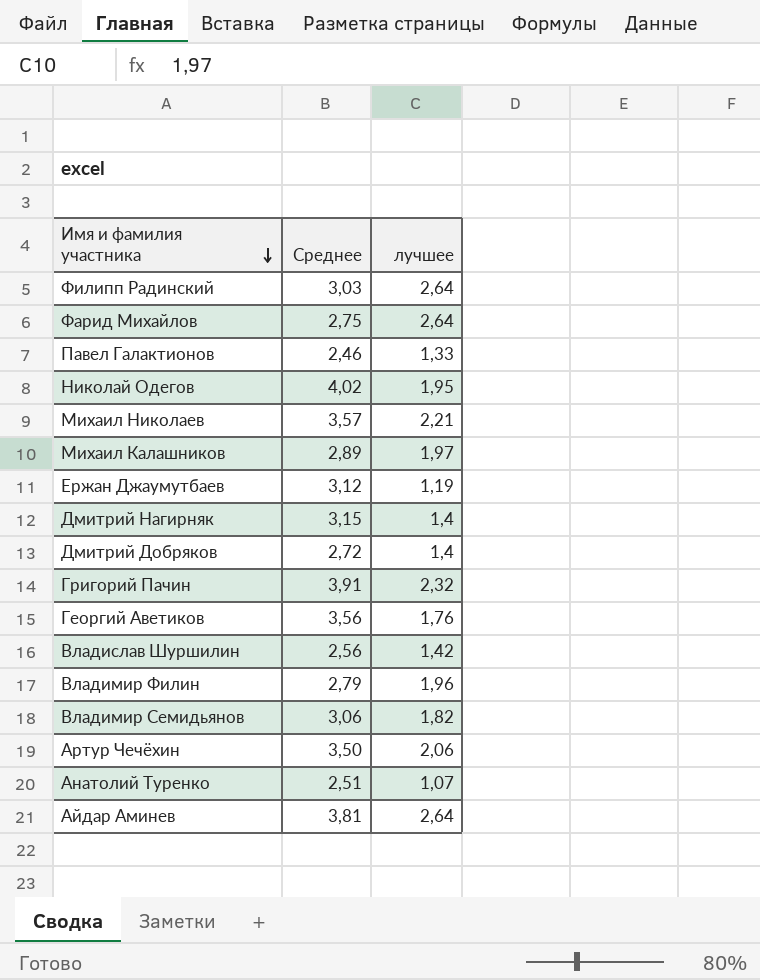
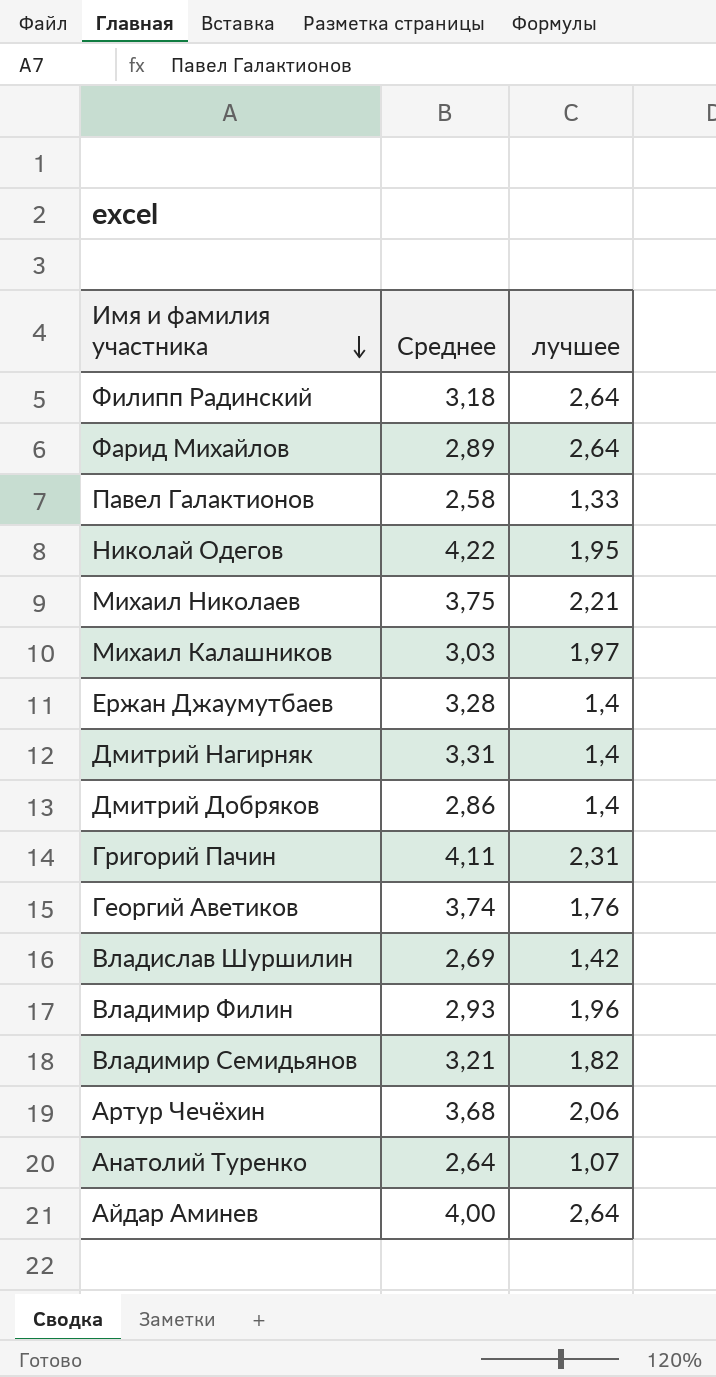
Филипп Радинский | Среднее: 3,03 -> 3,18
Фарид Михайлов | Среднее: 2,75 -> 2,89
Павел Галактионов | Среднее: 2,46 -> 2,58
Николай Одегов | Среднее: 4,02 -> 4,22
Михаил Николаев | Среднее: 3,57 -> 3,75
Михаил Калашников | Среднее: 2,89 -> 3,03
Ержан Джаумутбаев | Среднее: 3,12 -> 3,28
Ержан Джаумутбаев | лучшее: 1,19 -> 1,4
Дмитрий Нагирняк | Среднее: 3,15 -> 3,31
Дмитрий Добряков | Среднее: 2,72 -> 2,86
Григорий Пачин | Среднее: 3,91 -> 4,11
Григорий Пачин | лучшее: 2,32 -> 2,31
Георгий Аветиков | Среднее: 3,56 -> 3,74
Владислав Шуршилин | Среднее: 2,56 -> 2,69
Владимир Филин | Среднее: 2,79 -> 2,93
Владимир Семидьянов | Среднее: 3,06 -> 3,21
Артур Чечёхин | Среднее: 3,50 -> 3,68
Анатолий Туренко | Среднее: 2,51 -> 2,64
Айдар Аминев | Среднее: 3,81 -> 4,00

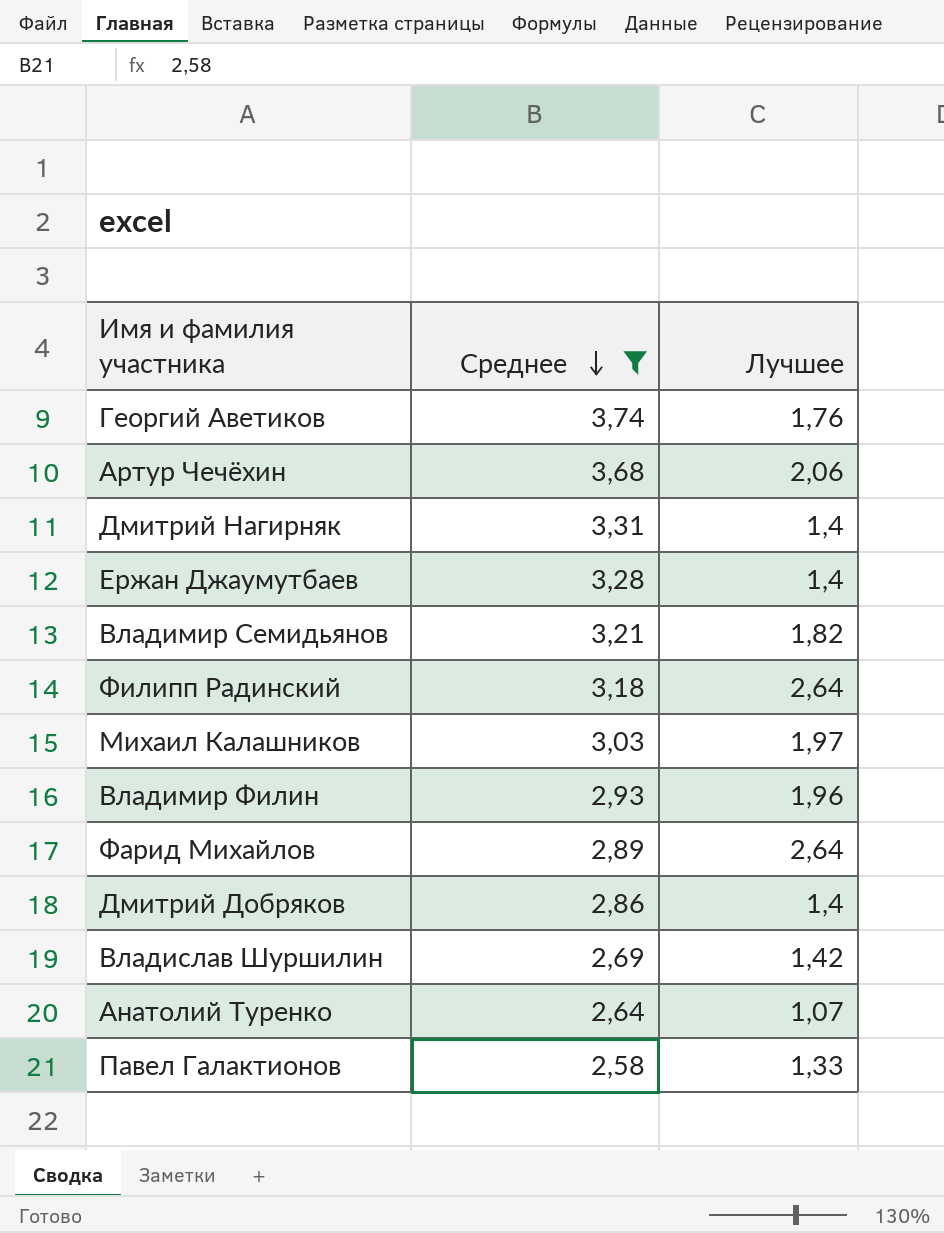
filter: none -> Среднее <= 3,74
row order: Имя и фамилия участника descending -> Среднее descending
column name: лучшее -> Лучшее

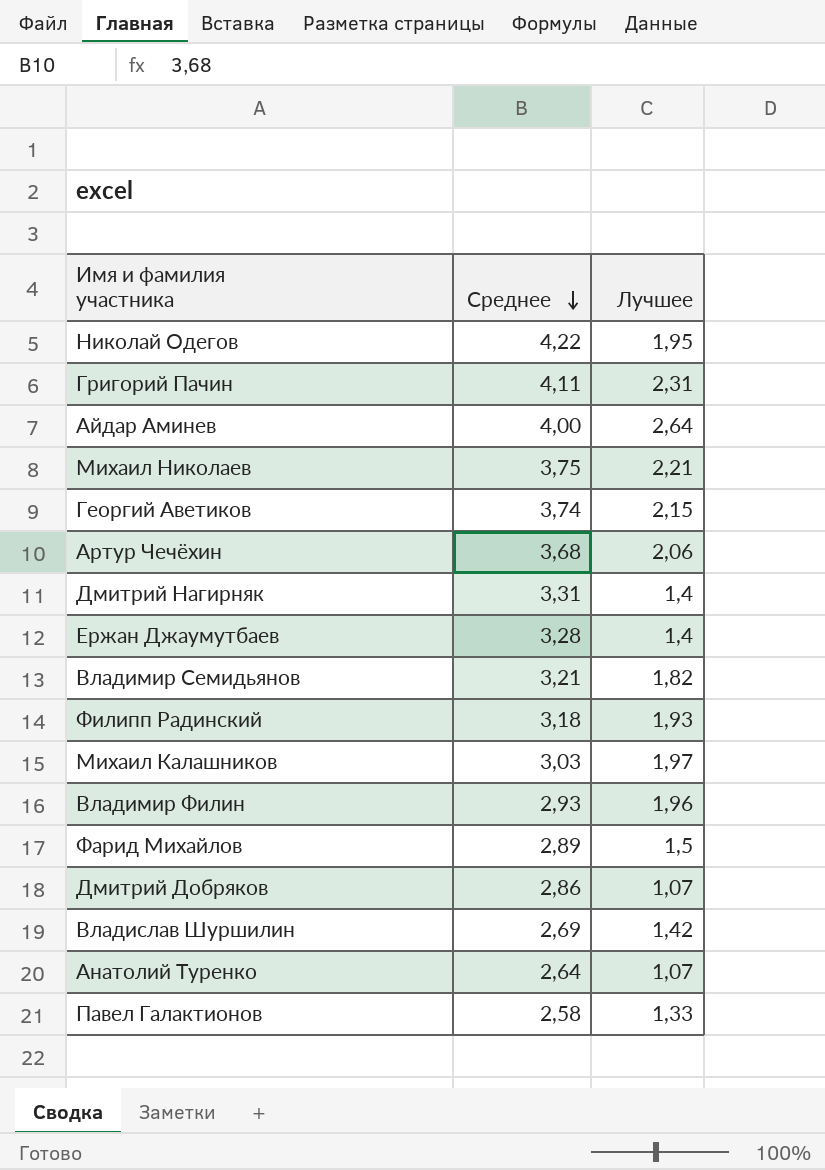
filter: Среднее <= 3,74 -> none
Георгий Аветиков | Лучшее: 1,76 -> 2,15
Филипп Радинский | Лучшее: 2,64 -> 1,93
Фарид Михайлов | Лучшее: 2,64 -> 1,5
Дмитрий Добряков | Лучшее: 1,4 -> 1,07

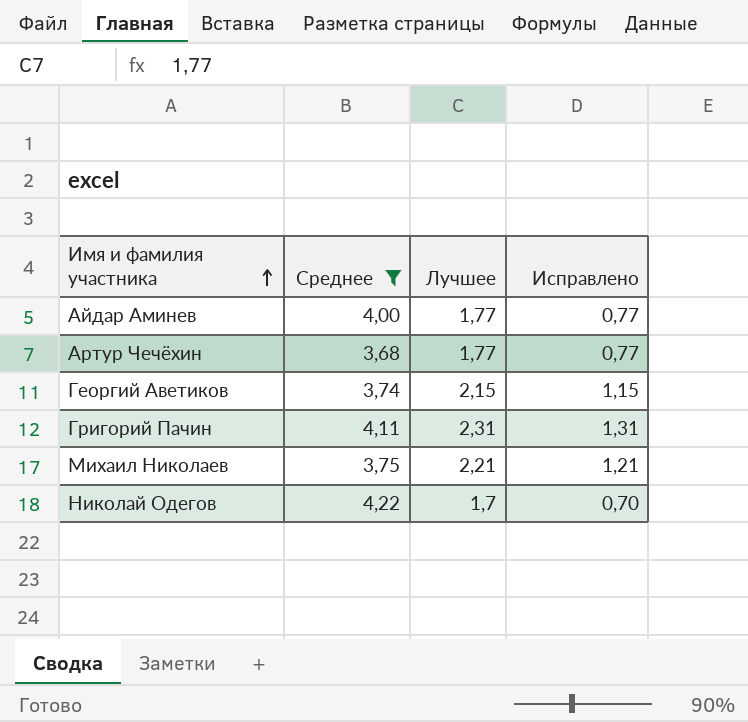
filter: none -> Среднее >= 3,68
row order: Среднее descending -> Имя и фамилия участника ascending
column Исправлено | formula: none -> [Лучшее] - 1
Айдар Аминев | Лучшее: 2,64 -> 1,77
Артур Чечёхин | Лучшее: 2,06 -> 1,77
Николай Одегов | Лучшее: 1,95 -> 1,7

